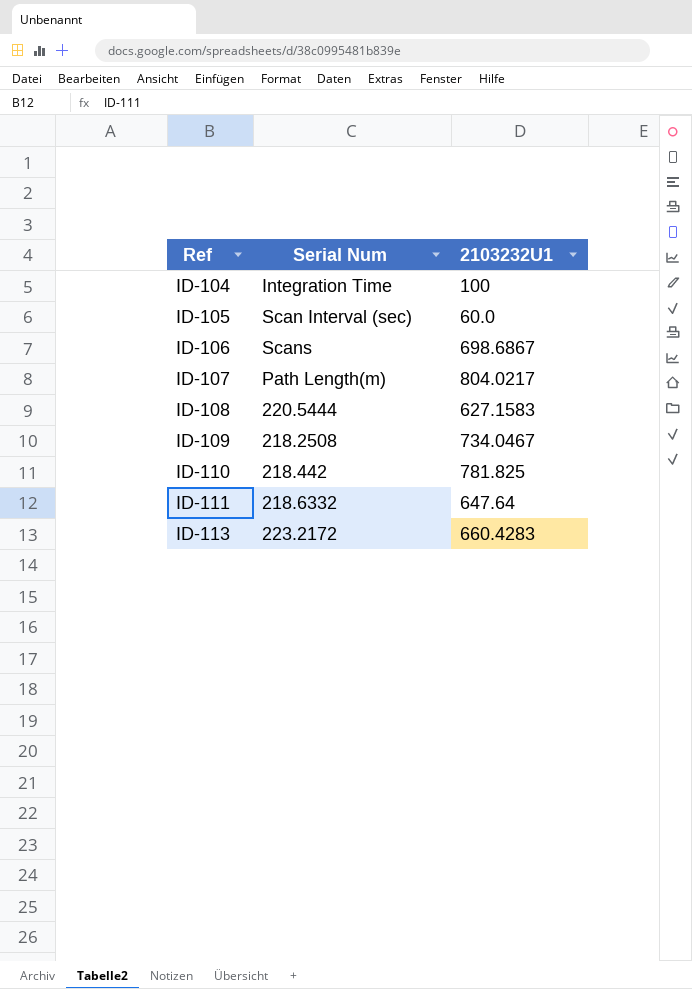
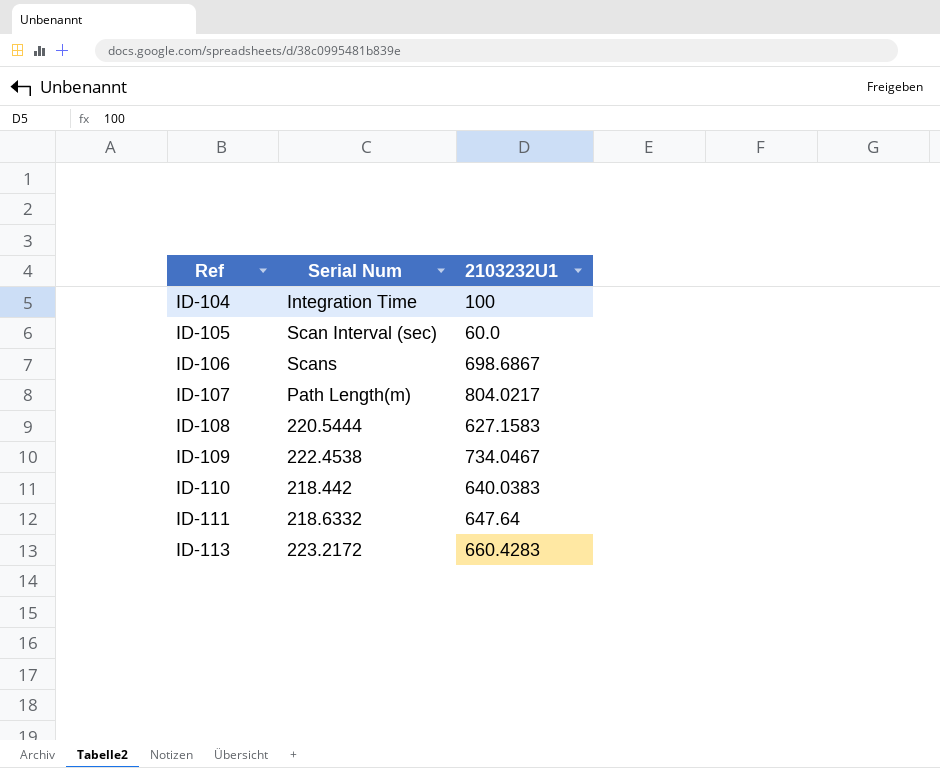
ID-109 | Serial Num: 218.2508 -> 222.4538
ID-110 | 2103232U1: 781.825 -> 640.0383

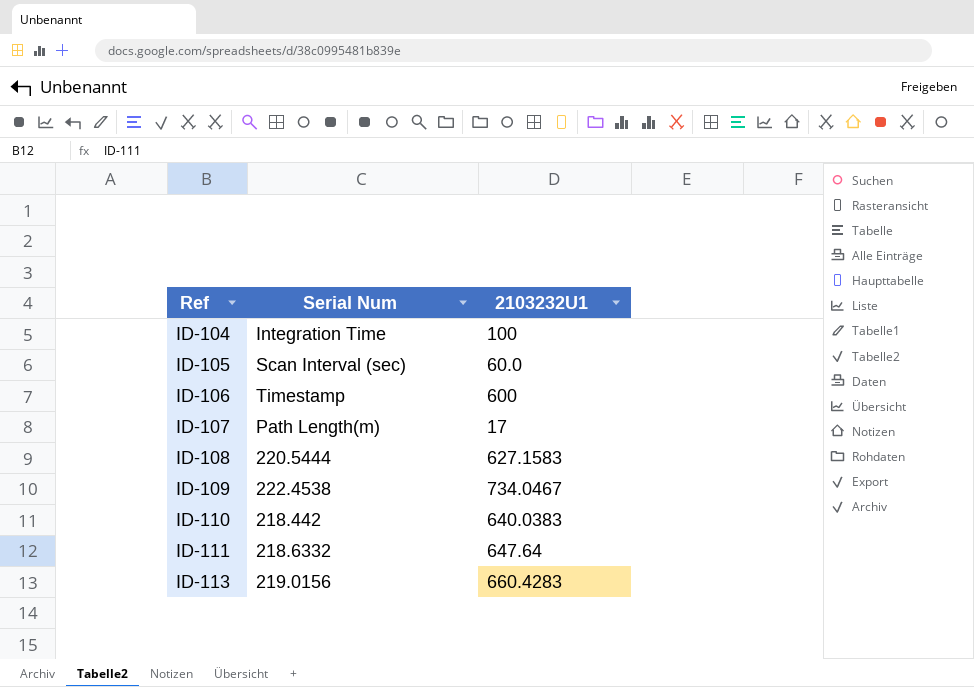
ID-106 | Serial Num: Scans -> Timestamp
ID-106 | 2103232U1: 698.6867 -> 600
ID-107 | 2103232U1: 804.0217 -> 17
ID-113 | Serial Num: 223.2172 -> 219.0156

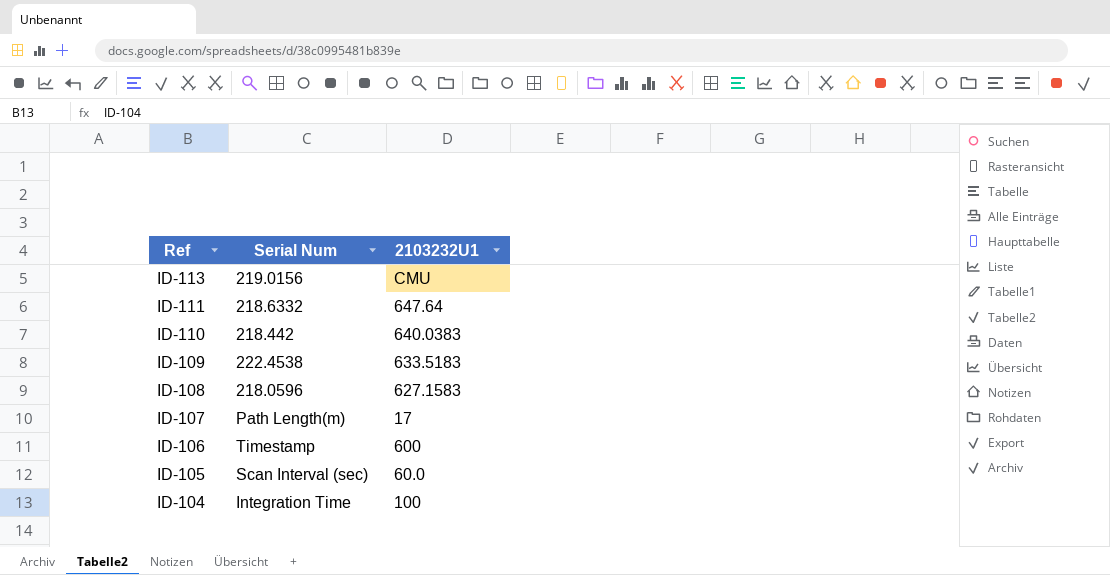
row order: Ref ascending -> Ref descending
ID-113 | 2103232U1: 660.4283 -> CMU
ID-109 | 2103232U1: 734.0467 -> 633.5183
ID-108 | Serial Num: 220.5444 -> 218.0596

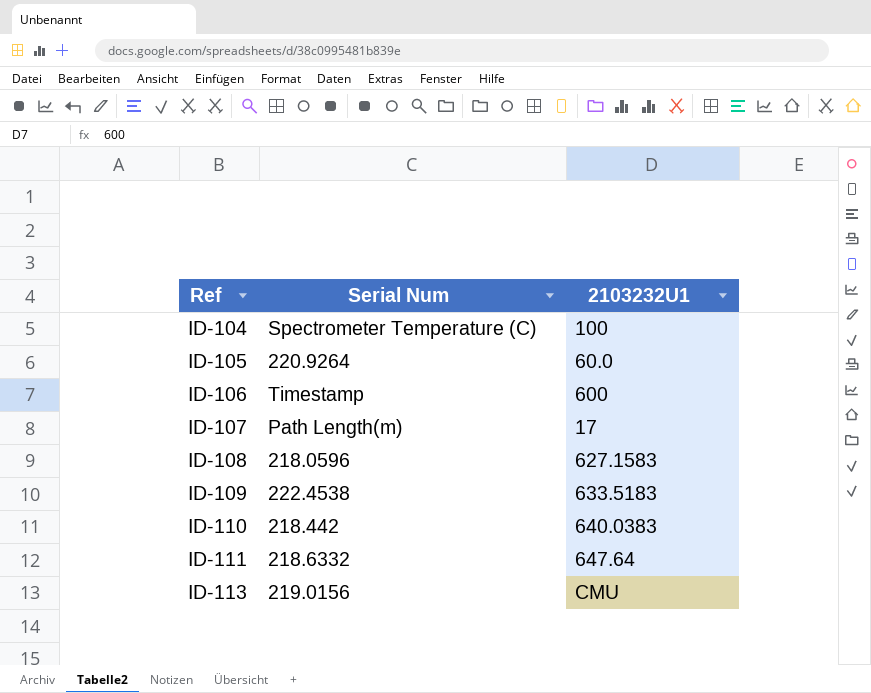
row order: Ref descending -> Ref ascending
ID-104 | Serial Num: Integration Time -> Spectrometer Temperature (C)
ID-105 | Serial Num: Scan Interval (sec) -> 220.9264

